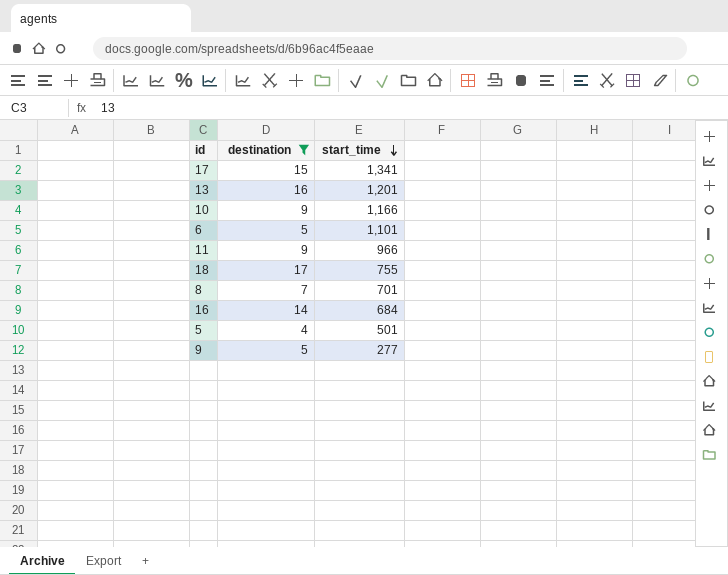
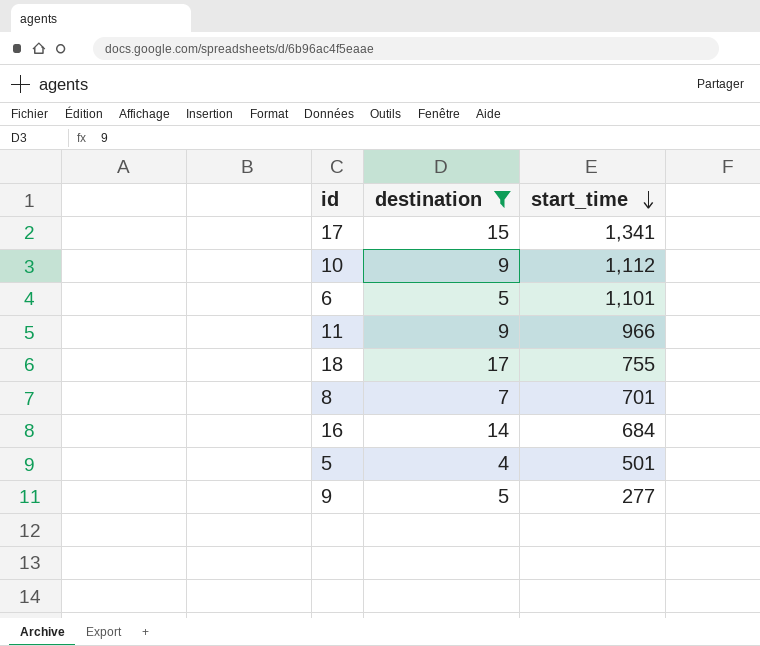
row 13: 16 | 1,201 -> none
10 | start_time: 1,166 -> 1,112

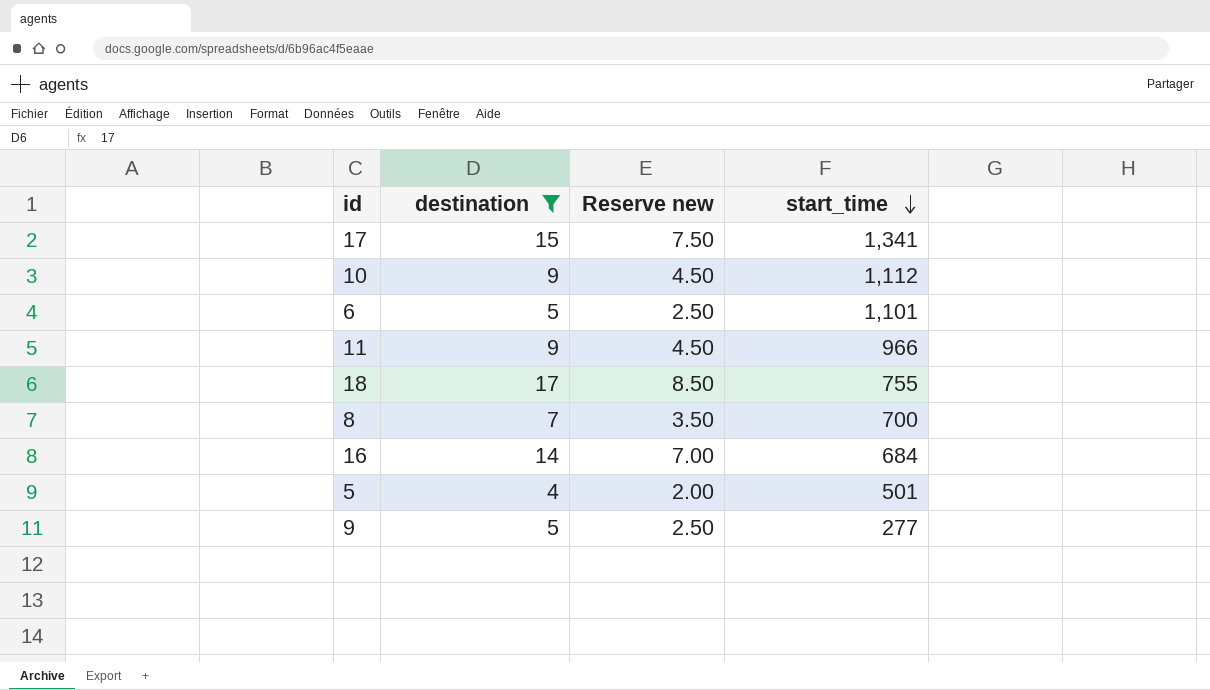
column Reserve new | formula: none -> [destination] * 0.5
8 | start_time: 701 -> 700

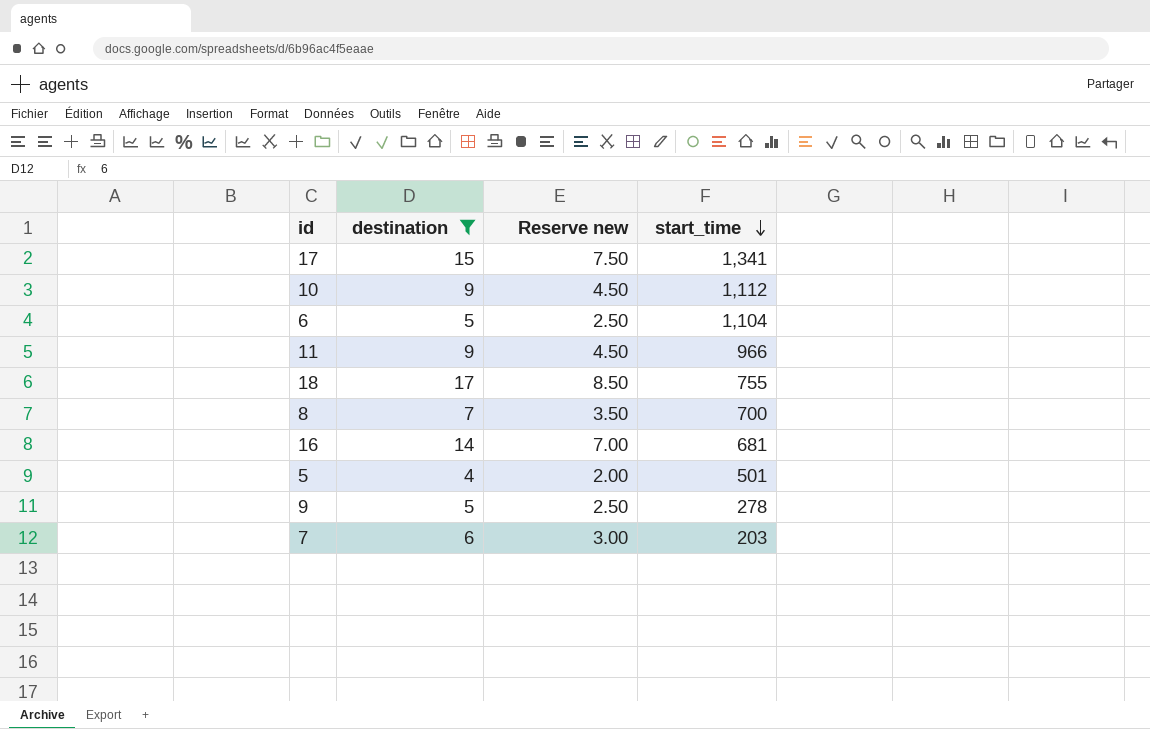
6 | start_time: 1,101 -> 1,104
16 | start_time: 684 -> 681
9 | start_time: 277 -> 278
row 7: none -> 6 | 3.00 | 203

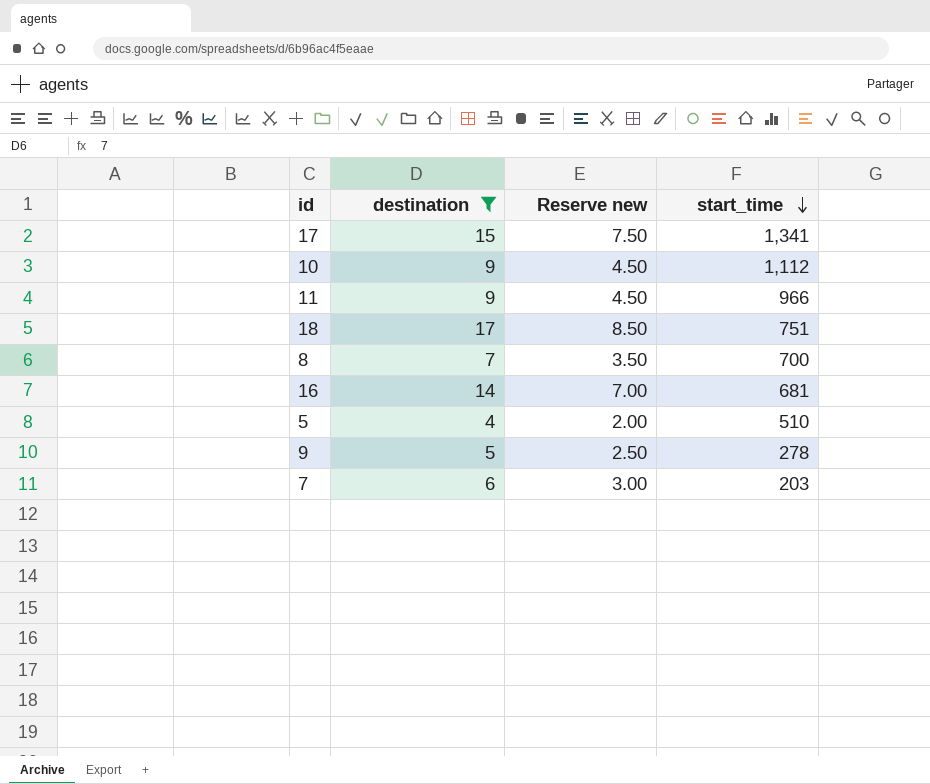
row 6: 5 | 2.50 | 1,104 -> none
18 | start_time: 755 -> 751
5 | start_time: 501 -> 510

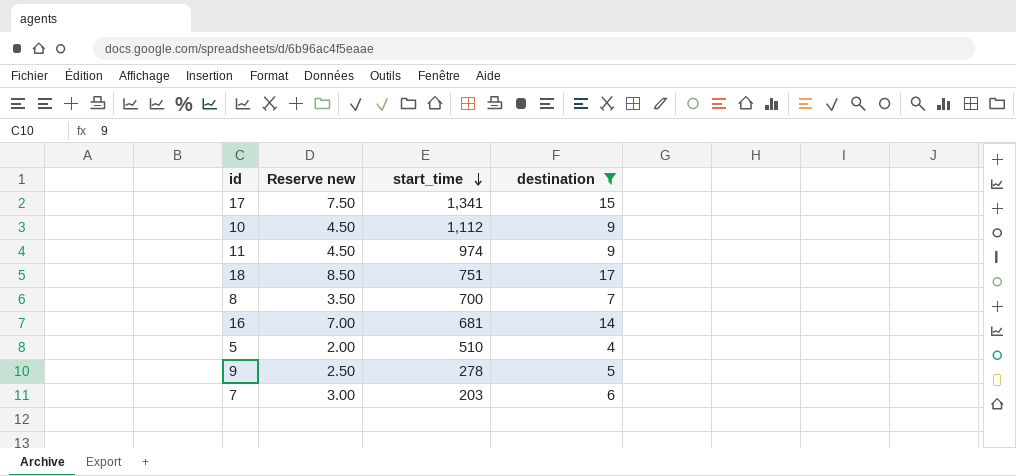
column destination | position: 2 -> 4
11 | start_time: 966 -> 974

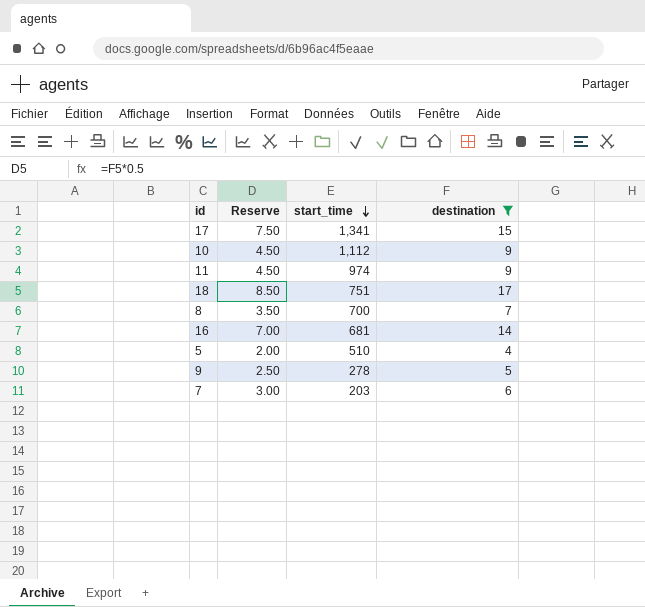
column name: Reserve new -> Reserve

